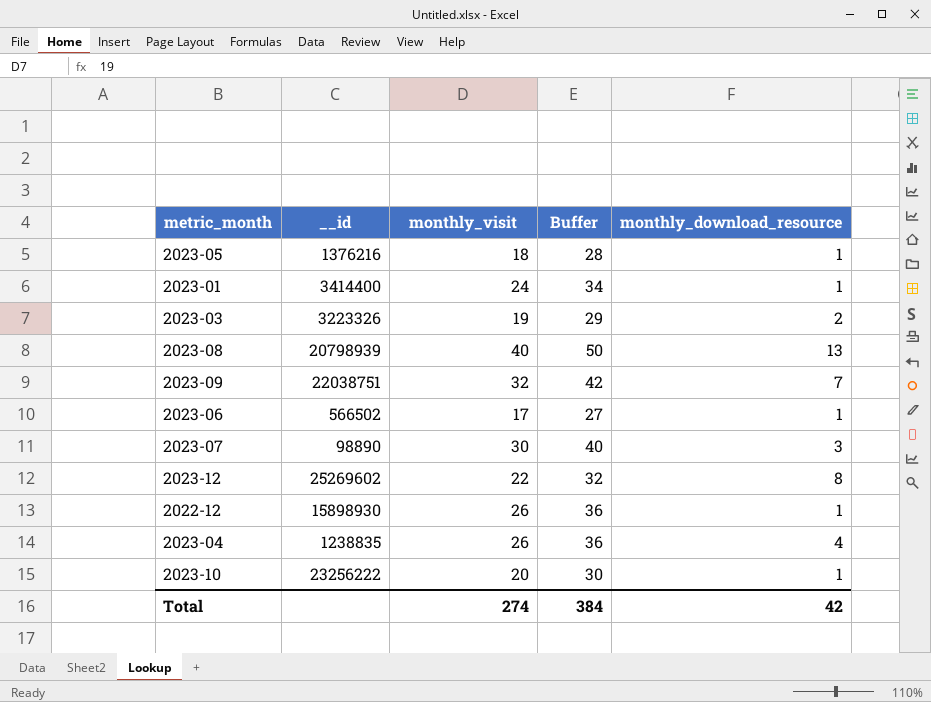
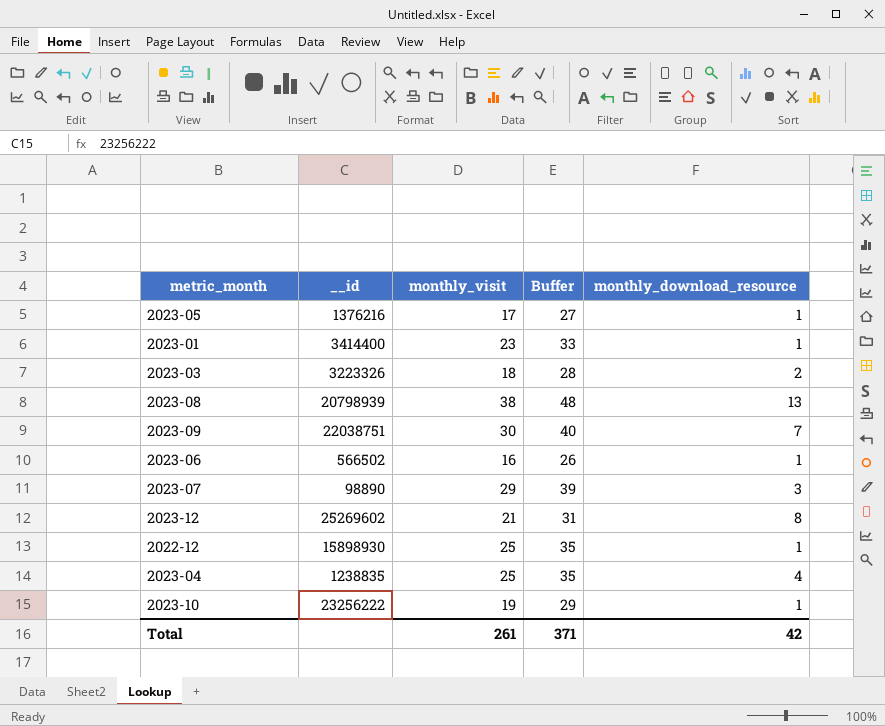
2023-05 | monthly_visit: 18 -> 17
2023-05 | Buffer: 28 -> 27
2023-01 | monthly_visit: 24 -> 23
2023-01 | Buffer: 34 -> 33
2023-03 | monthly_visit: 19 -> 18
2023-03 | Buffer: 29 -> 28
2023-08 | monthly_visit: 40 -> 38
2023-08 | Buffer: 50 -> 48
2023-09 | monthly_visit: 32 -> 30
2023-09 | Buffer: 42 -> 40
2023-06 | monthly_visit: 17 -> 16
2023-06 | Buffer: 27 -> 26
2023-07 | monthly_visit: 30 -> 29
2023-07 | Buffer: 40 -> 39
2023-12 | monthly_visit: 22 -> 21
2023-12 | Buffer: 32 -> 31
2022-12 | monthly_visit: 26 -> 25
2022-12 | Buffer: 36 -> 35
2023-04 | monthly_visit: 26 -> 25
2023-04 | Buffer: 36 -> 35
2023-10 | monthly_visit: 20 -> 19
2023-10 | Buffer: 30 -> 29
Total | monthly_visit: 274 -> 261
Total | Buffer: 384 -> 371

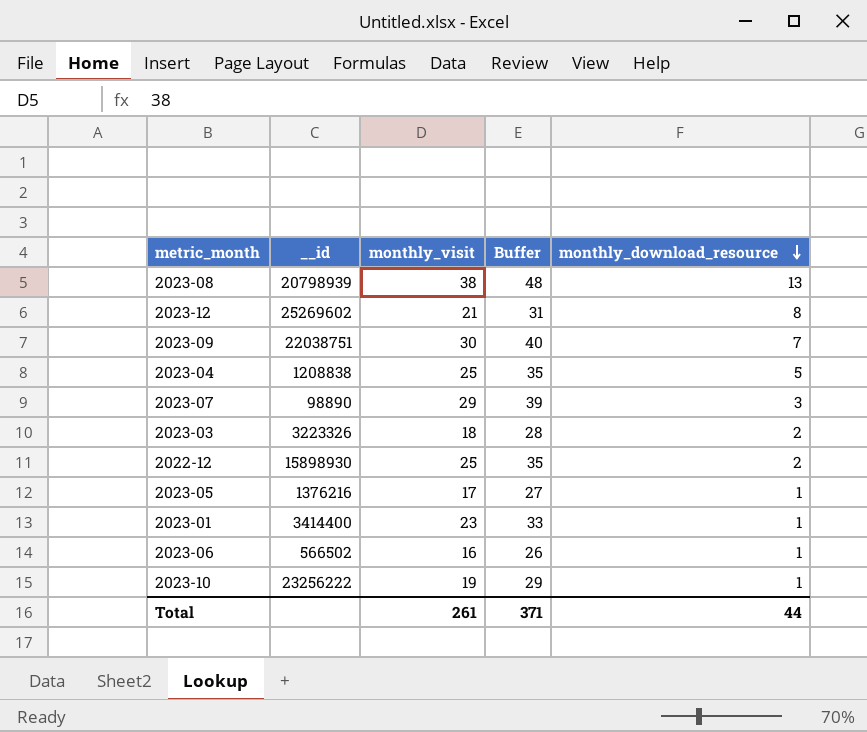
row order: none -> monthly_download_resource descending
2023-04 | __id: 1238835 -> 1208838
2023-04 | monthly_download_resource: 4 -> 5
2022-12 | monthly_download_resource: 1 -> 2
Total | monthly_download_resource: 42 -> 44

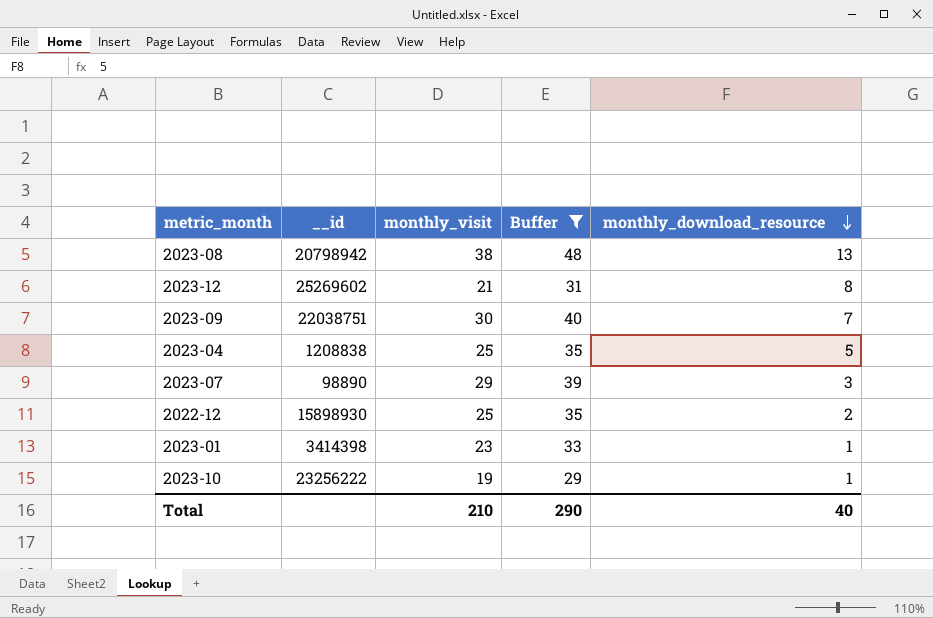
filter: none -> Buffer >= 29
2023-08 | __id: 20798939 -> 20798942
2023-01 | __id: 3414400 -> 3414398
Total | monthly_visit: 261 -> 210
Total | Buffer: 371 -> 290
Total | monthly_download_resource: 44 -> 40

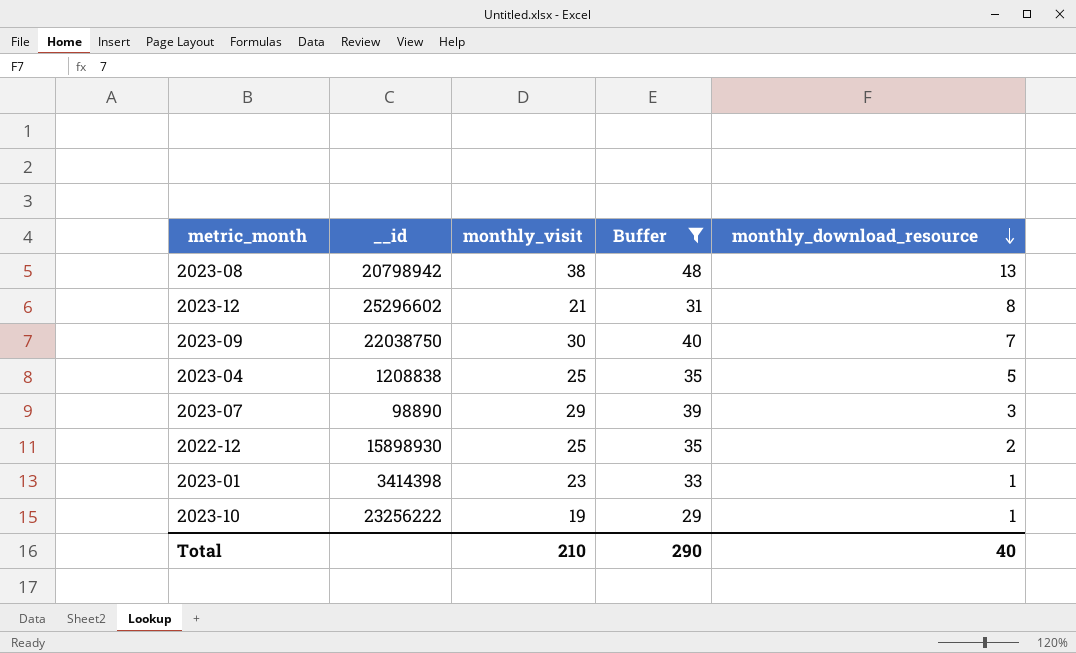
2023-12 | __id: 25269602 -> 25296602
2023-09 | __id: 22038751 -> 22038750

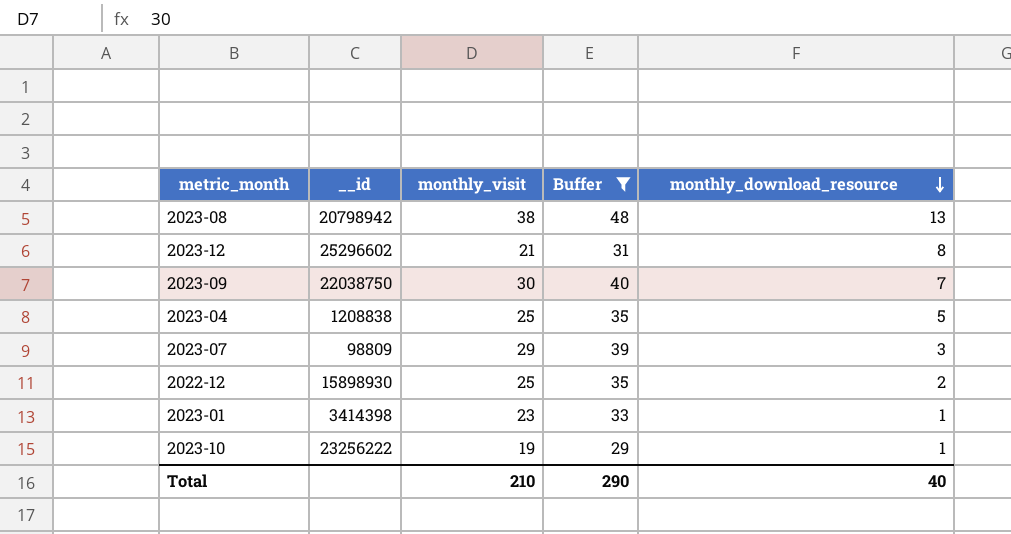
2023-07 | __id: 98890 -> 98809

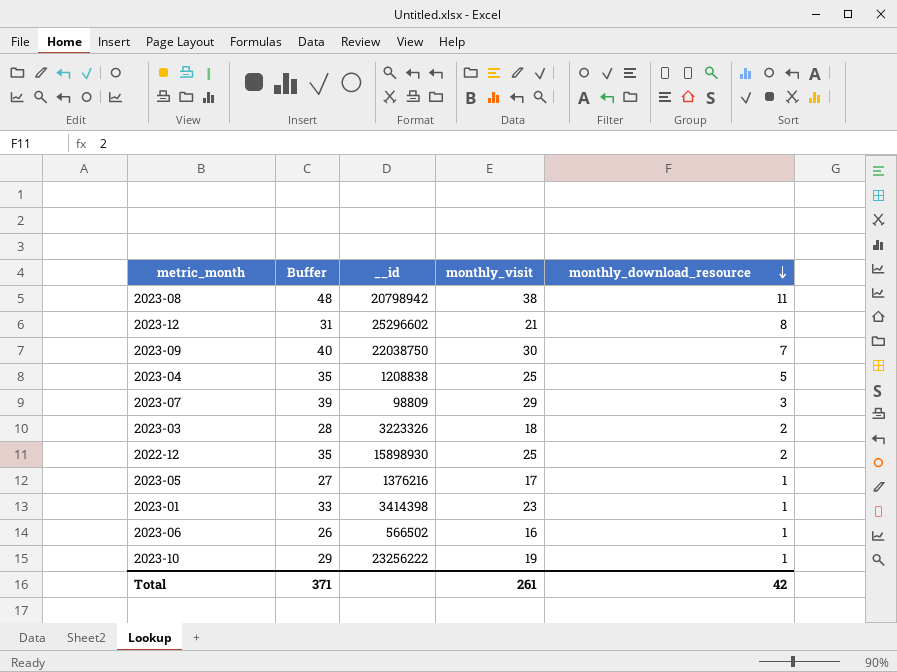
filter: Buffer >= 29 -> none
column Buffer | position: 4 -> 2
2023-08 | monthly_download_resource: 13 -> 11
Total | Buffer: 290 -> 371
Total | monthly_visit: 210 -> 261
Total | monthly_download_resource: 40 -> 42

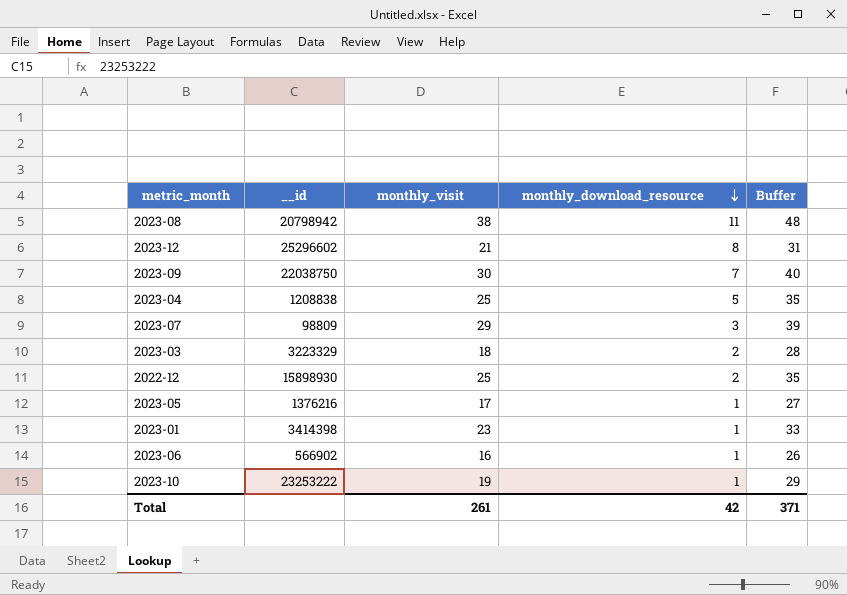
column Buffer | position: 2 -> 5
2023-03 | __id: 3223326 -> 3223329
2023-06 | __id: 566502 -> 566902
2023-10 | __id: 23256222 -> 23253222

